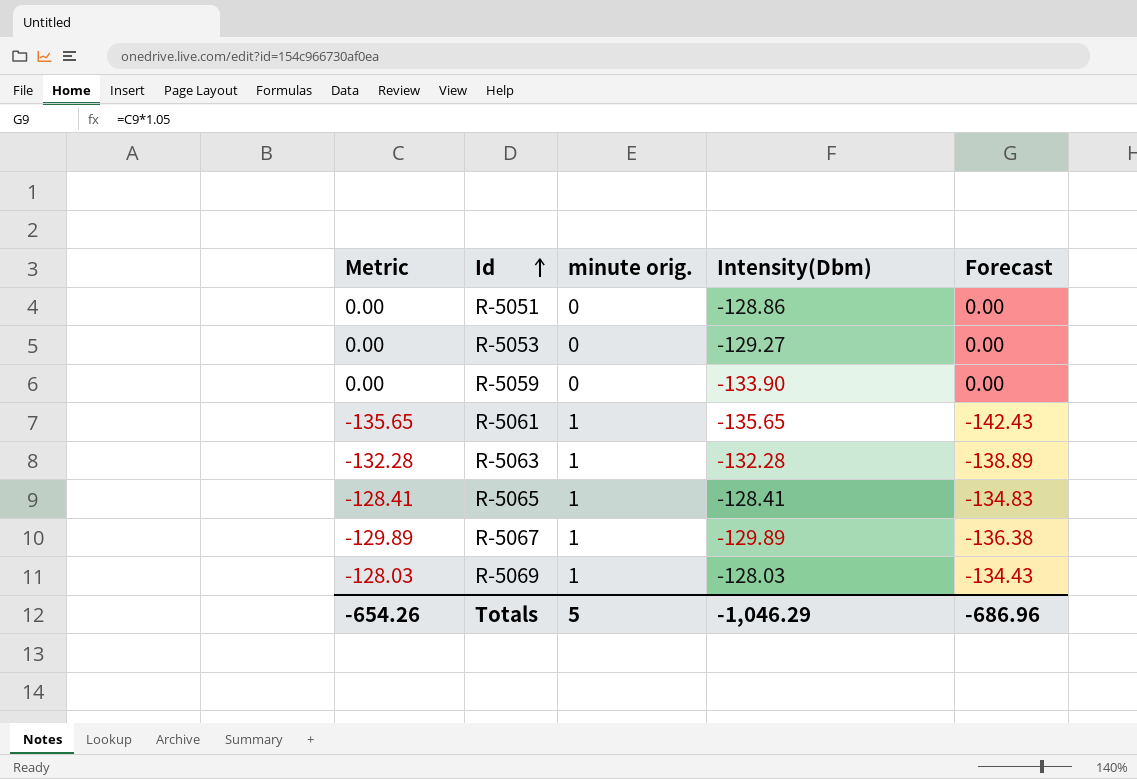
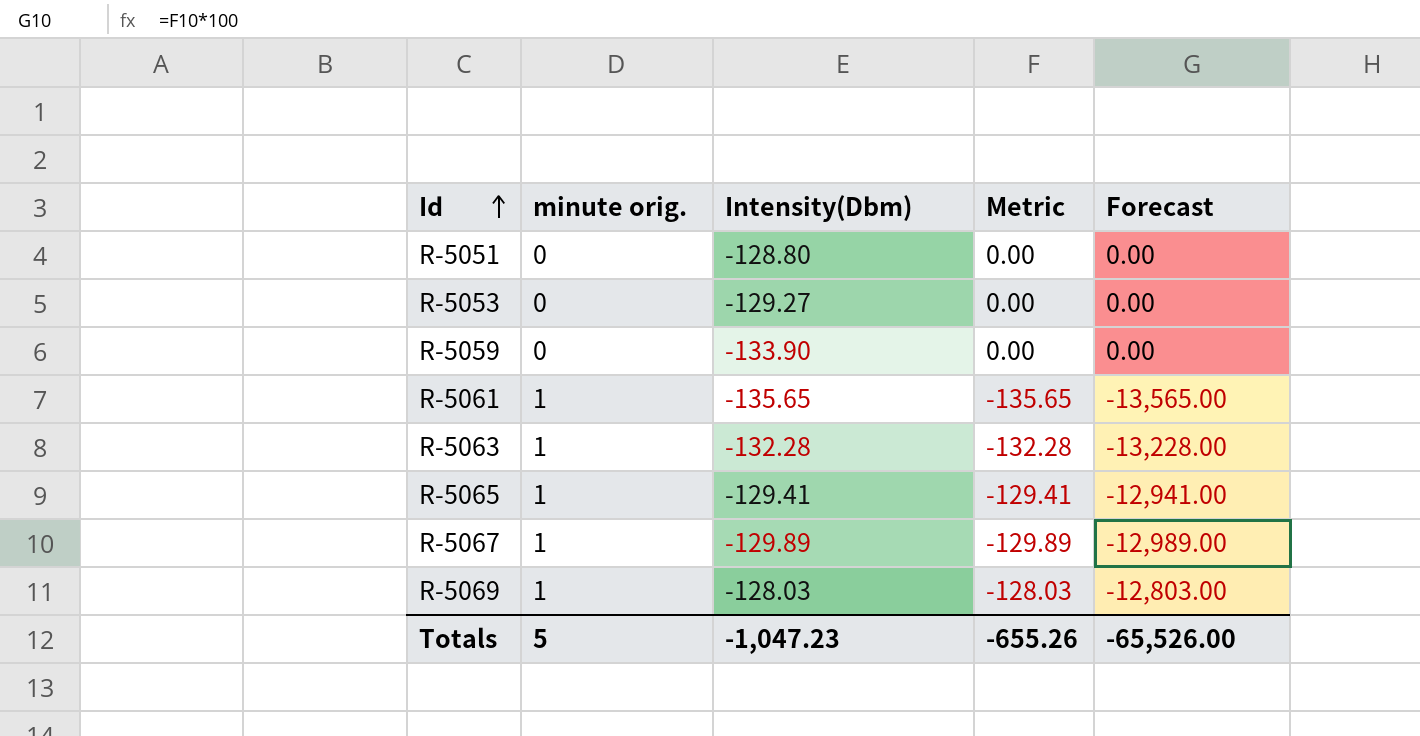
column Metric | position: 1 -> 4
column Forecast | formula: [Metric] * 1.05 -> [Metric] * 100
R-5051 | Intensity(Dbm): -128.86 -> -128.80
R-5065 | Intensity(Dbm): -128.41 -> -129.41
R-5065 | Metric: -128.41 -> -129.41
Totals | Intensity(Dbm): -1,046.29 -> -1,047.23
Totals | Metric: -654.26 -> -655.26
Totals | Forecast: -686.96 -> -65,526.00

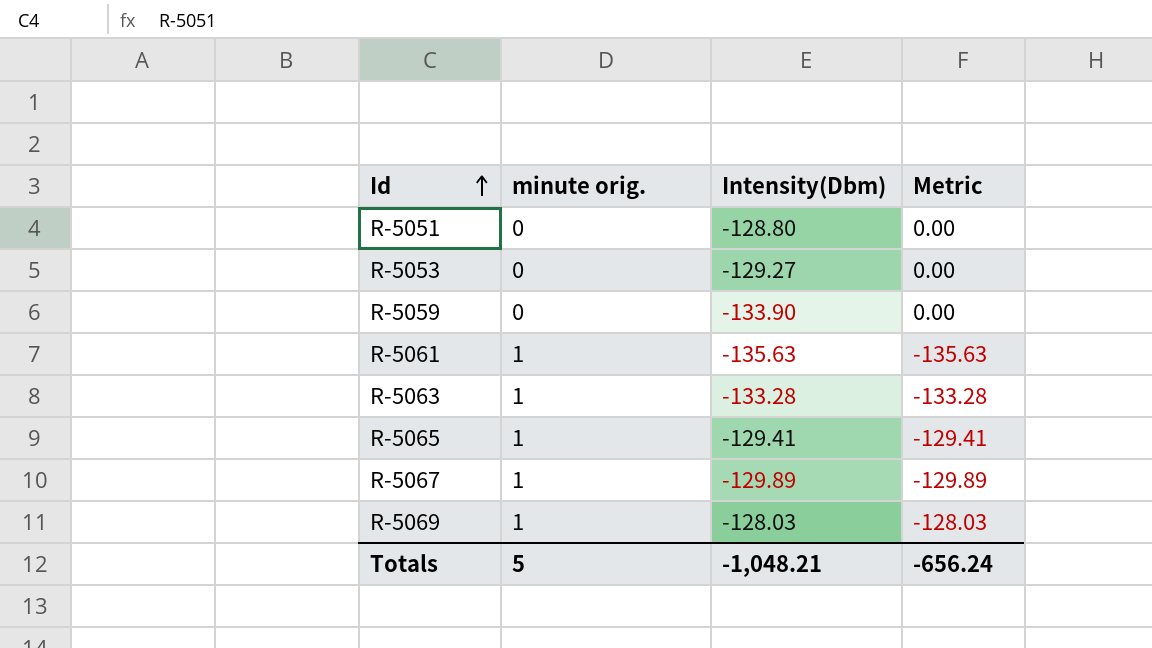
column Forecast | formula: [Metric] * 100 -> none
R-5061 | Intensity(Dbm): -135.65 -> -135.63
R-5061 | Metric: -135.65 -> -135.63
R-5063 | Intensity(Dbm): -132.28 -> -133.28
R-5063 | Metric: -132.28 -> -133.28
Totals | Intensity(Dbm): -1,047.23 -> -1,048.21
Totals | Metric: -655.26 -> -656.24

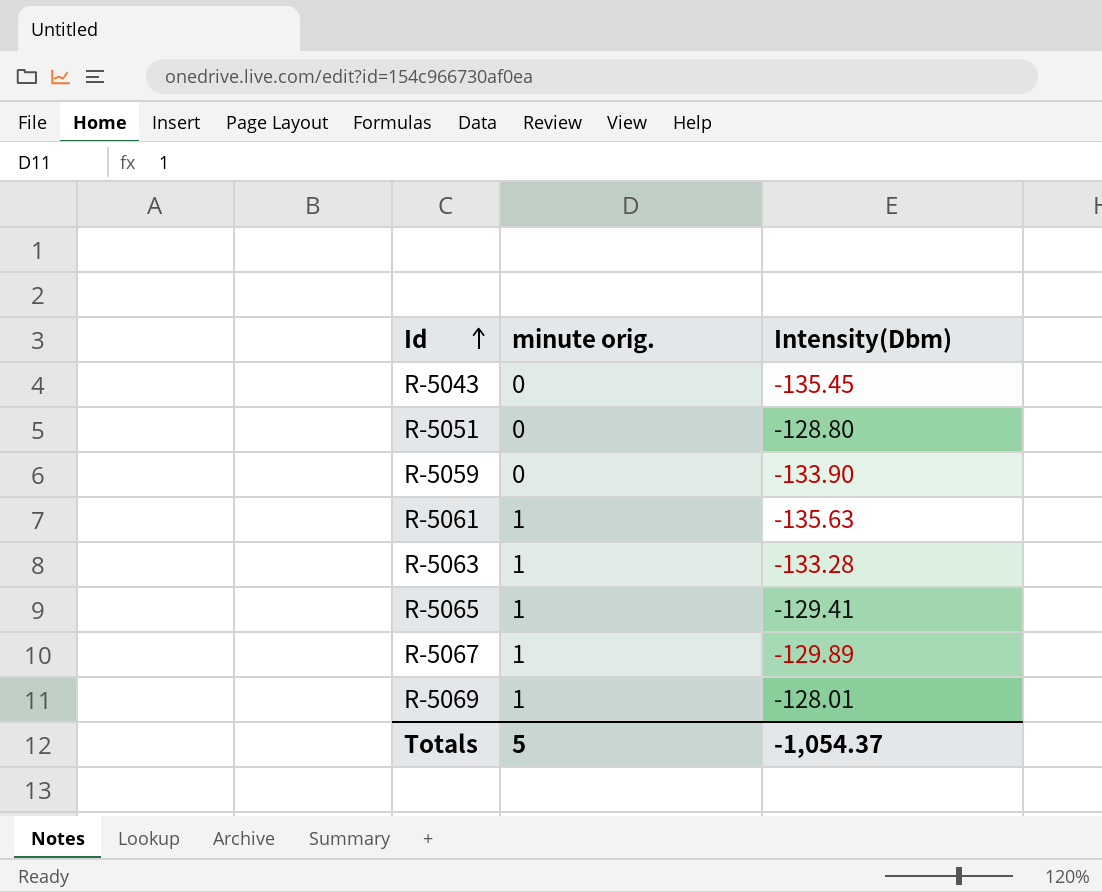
column Metric | formula: [minute orig.] * [Intensity(Dbm)] -> none
row R-5053: 0 | -129.27 | 0.00 -> none
row R-5043: none -> 0 | -135.45
R-5069 | Intensity(Dbm): -128.03 -> -128.01
Totals | Intensity(Dbm): -1,048.21 -> -1,054.37

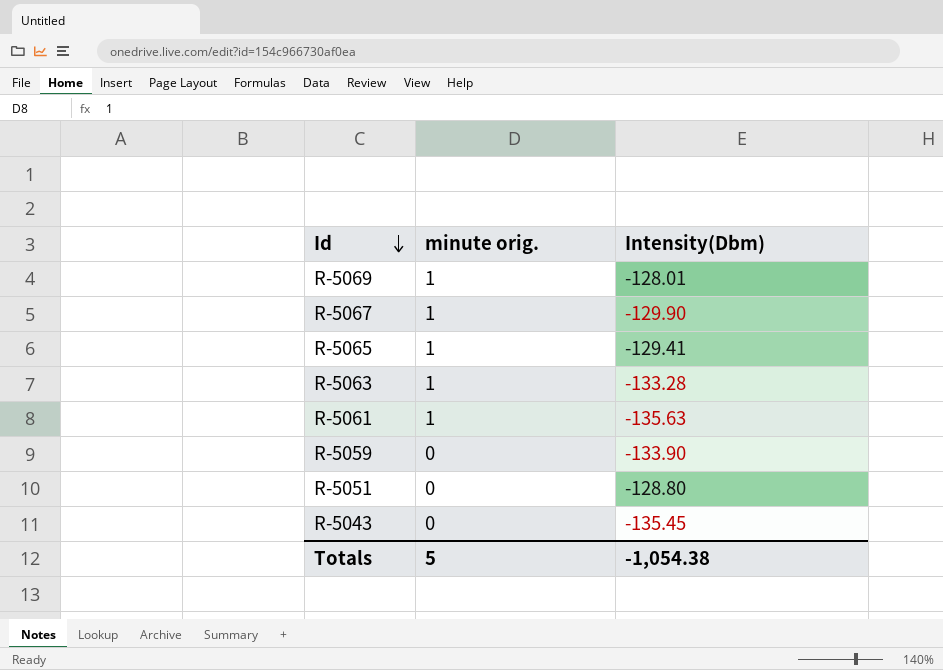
row order: Id ascending -> Id descending
R-5067 | Intensity(Dbm): -129.89 -> -129.90
Totals | Intensity(Dbm): -1,054.37 -> -1,054.38

